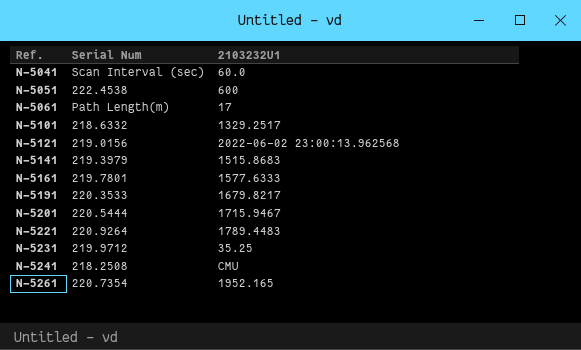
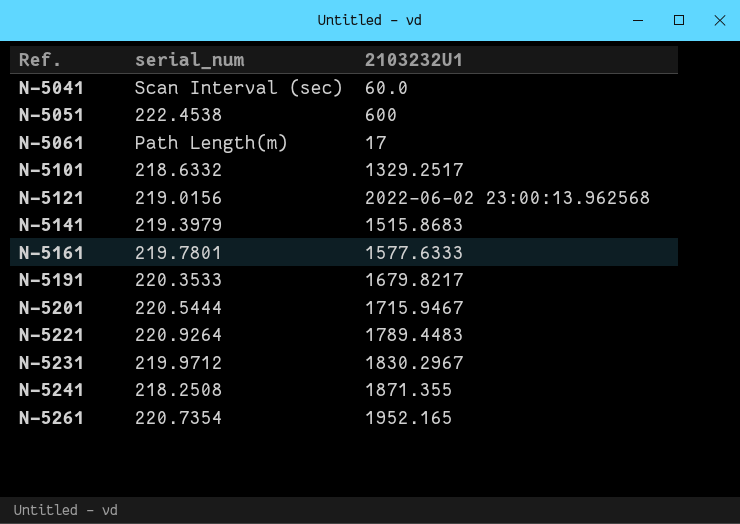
column name: Serial Num -> serial_num
N-5231 | 2103232U1: 35.25 -> 1830.2967
N-5241 | 2103232U1: CMU -> 1871.355

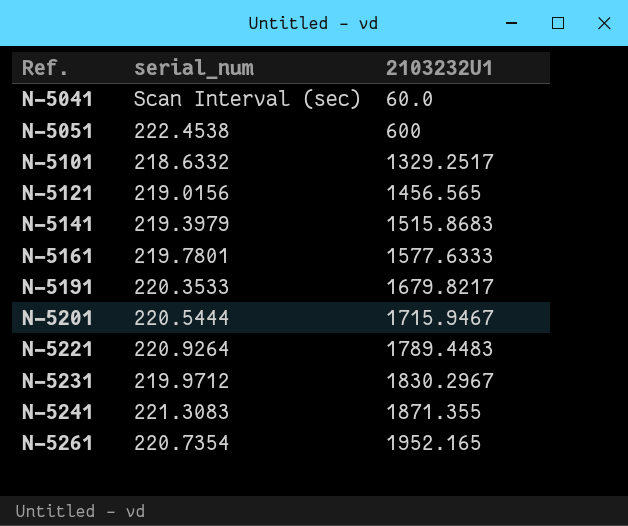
row N-5061: Path Length(m) | 17 -> none
N-5121 | 2103232U1: 2022-06-02 23:00:13.962568 -> 1456.565
N-5241 | serial_num: 218.2508 -> 221.3083

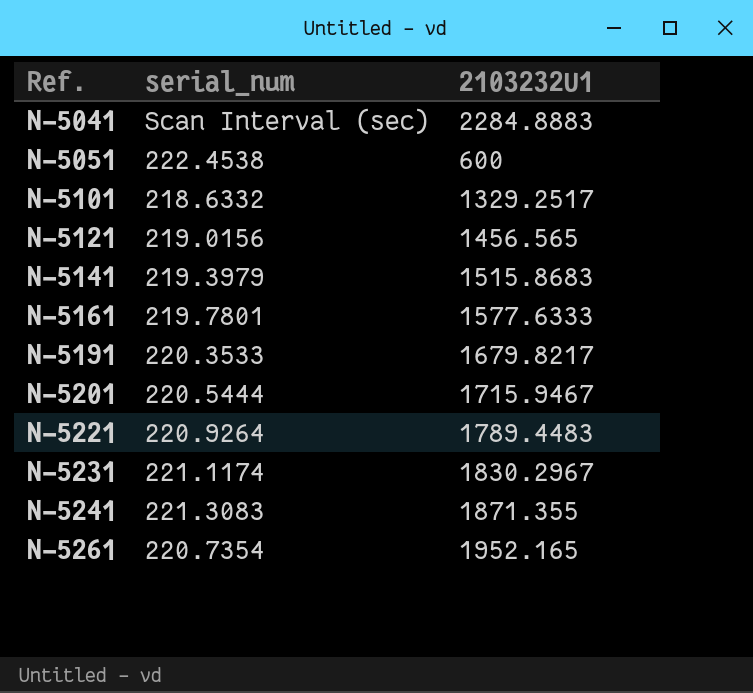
N-5041 | 2103232U1: 60.0 -> 2284.8883
N-5231 | serial_num: 219.9712 -> 221.1174

